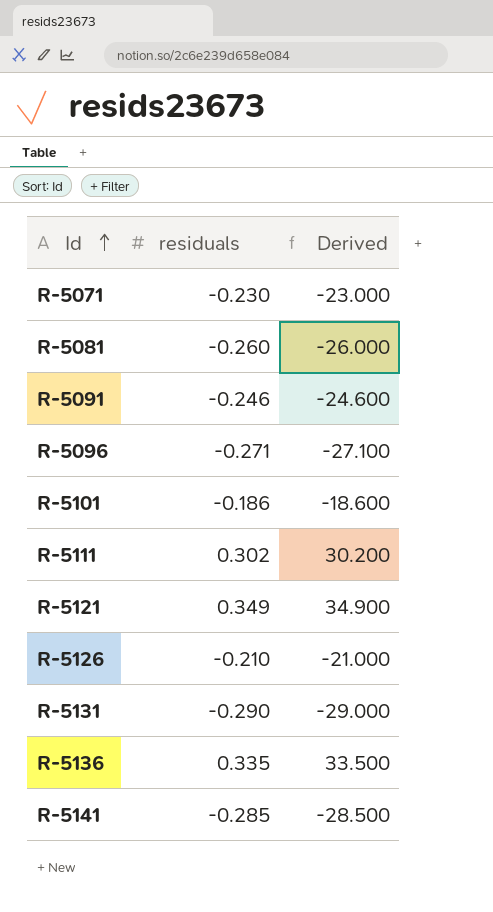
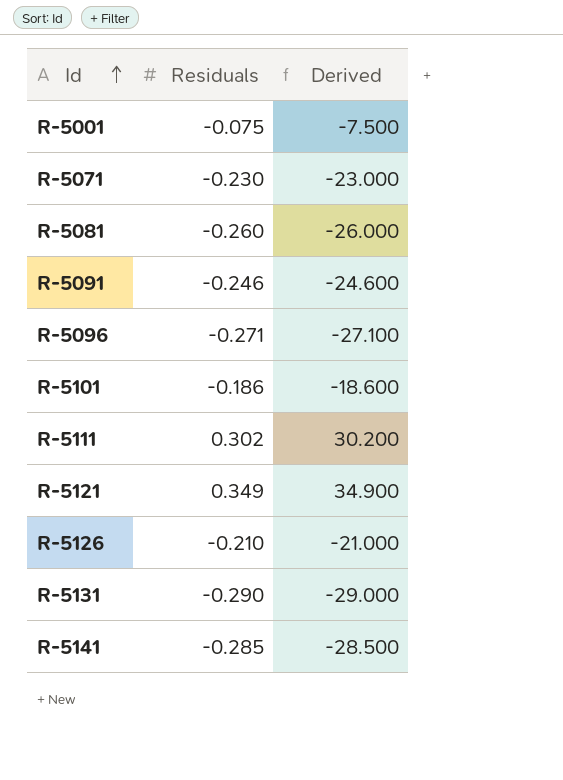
column name: residuals -> Residuals
row R-5136: 0.335 | 33.500 -> none
row R-5001: none -> -0.075 | -7.500

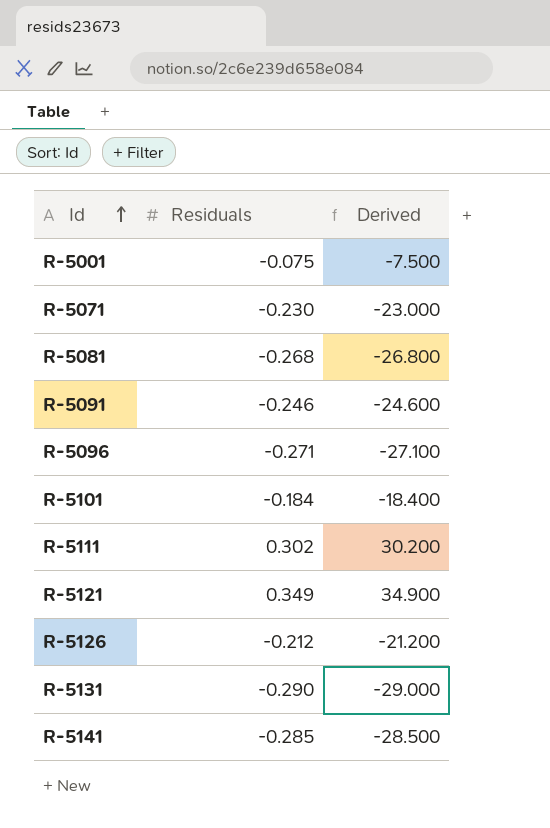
R-5081 | Residuals: -0.260 -> -0.268
R-5081 | Derived: -26.000 -> -26.800
R-5101 | Residuals: -0.186 -> -0.184
R-5101 | Derived: -18.600 -> -18.400
R-5126 | Residuals: -0.210 -> -0.212
R-5126 | Derived: -21.000 -> -21.200

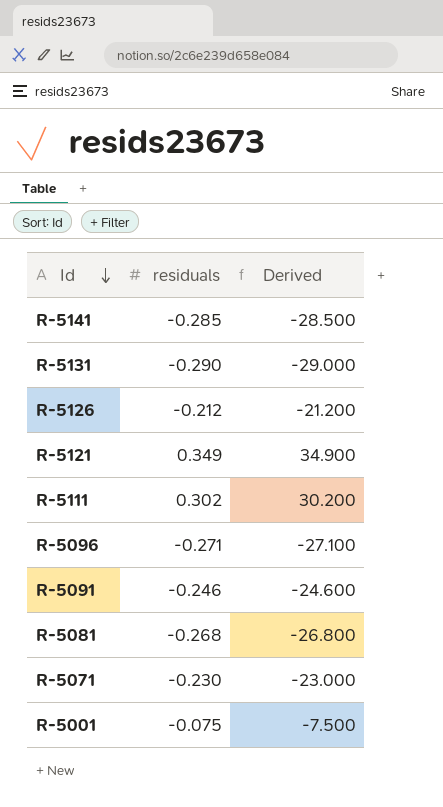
row order: Id ascending -> Id descending
column name: Residuals -> residuals
row R-5101: -0.184 | -18.400 -> none

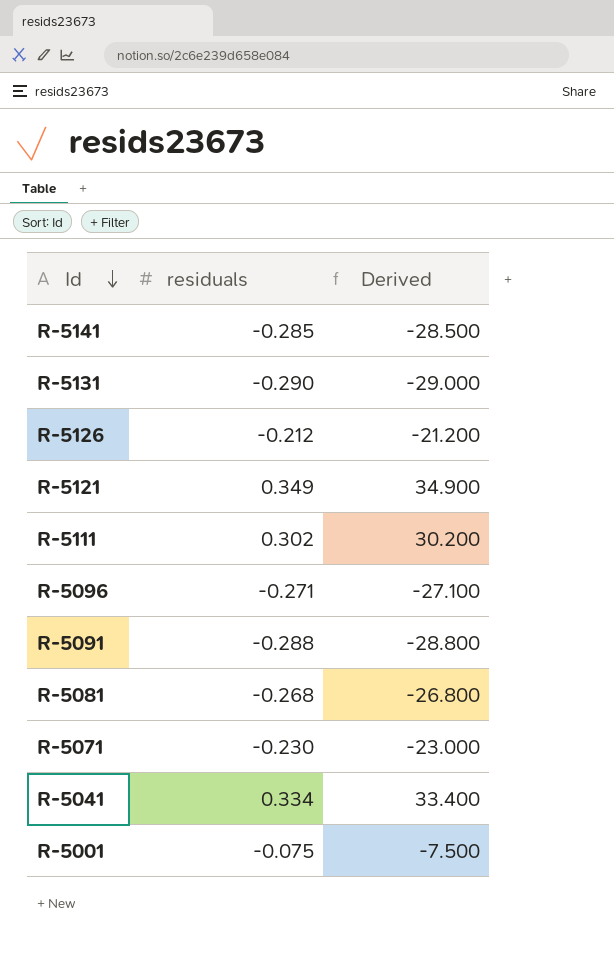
R-5091 | residuals: -0.246 -> -0.288
R-5091 | Derived: -24.600 -> -28.800
row R-5041: none -> 0.334 | 33.400

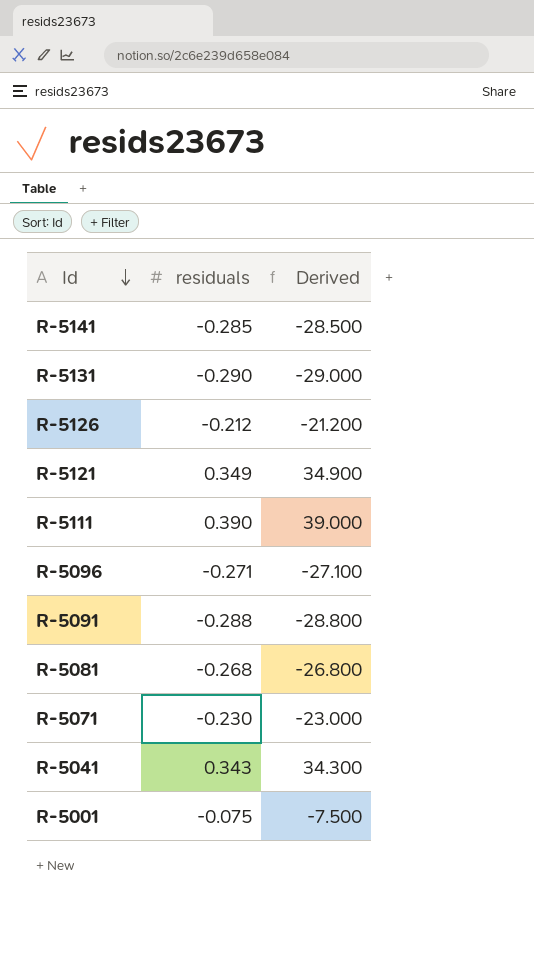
R-5111 | residuals: 0.302 -> 0.390
R-5111 | Derived: 30.200 -> 39.000
R-5041 | residuals: 0.334 -> 0.343
R-5041 | Derived: 33.400 -> 34.300

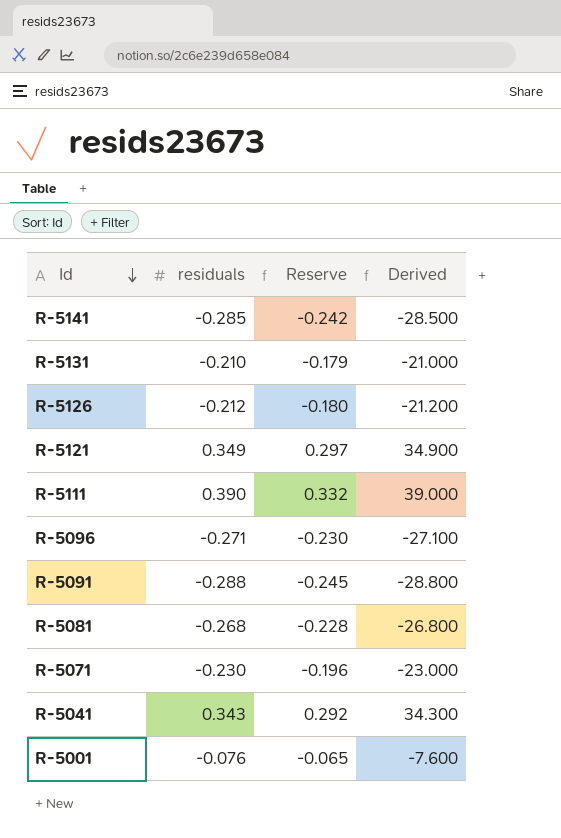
column Reserve | formula: none -> [residuals] * 0.85
R-5131 | residuals: -0.290 -> -0.210
R-5131 | Derived: -29.000 -> -21.000
R-5001 | residuals: -0.075 -> -0.076
R-5001 | Derived: -7.500 -> -7.600

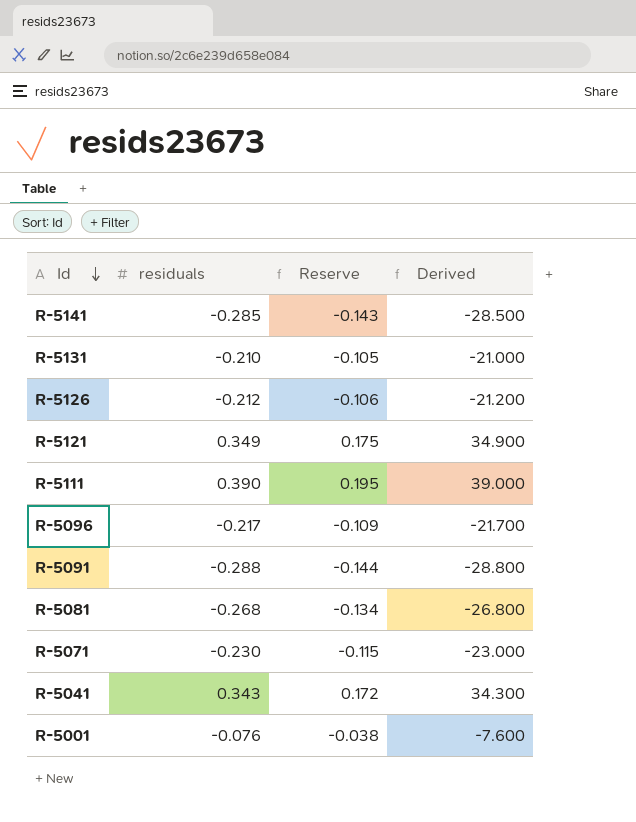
column Reserve | formula: [residuals] * 0.85 -> [residuals] * 0.5
R-5096 | residuals: -0.271 -> -0.217
R-5096 | Derived: -27.100 -> -21.700

